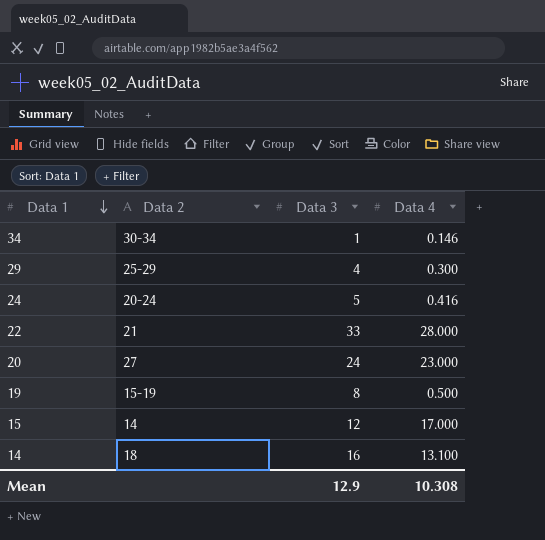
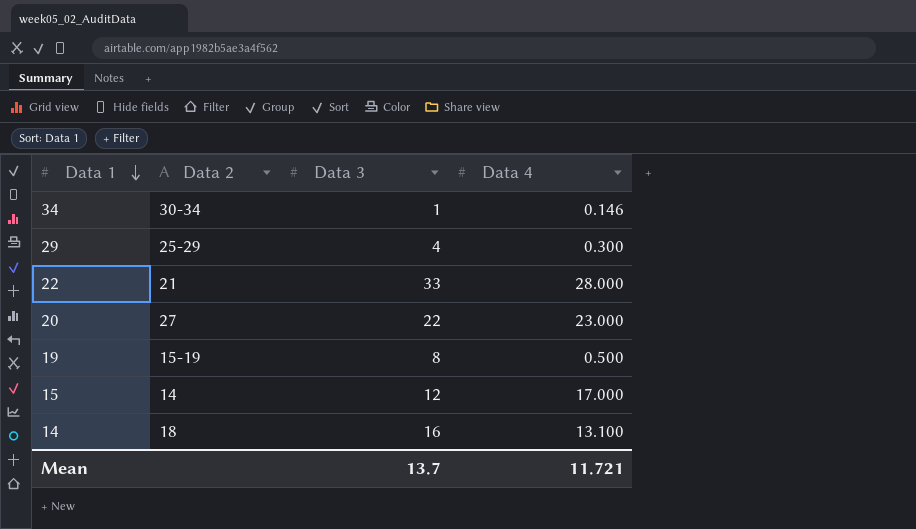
row 24: 20-24 | 5 | 0.416 -> none
20 | Data 3: 24 -> 22
Mean | Data 3: 12.9 -> 13.7
Mean | Data 4: 10.308 -> 11.721

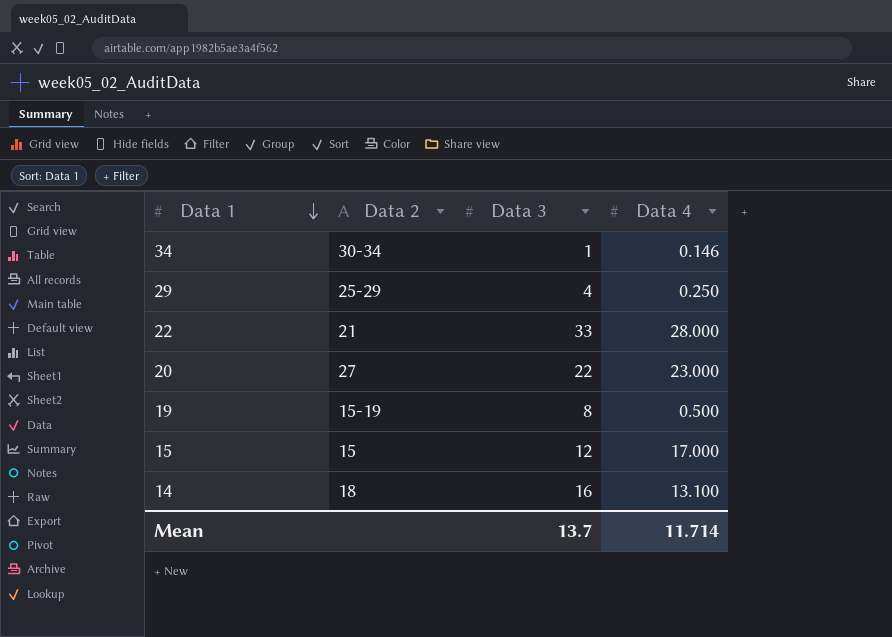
29 | Data 4: 0.300 -> 0.250
15 | Data 2: 14 -> 15
Mean | Data 4: 11.721 -> 11.714

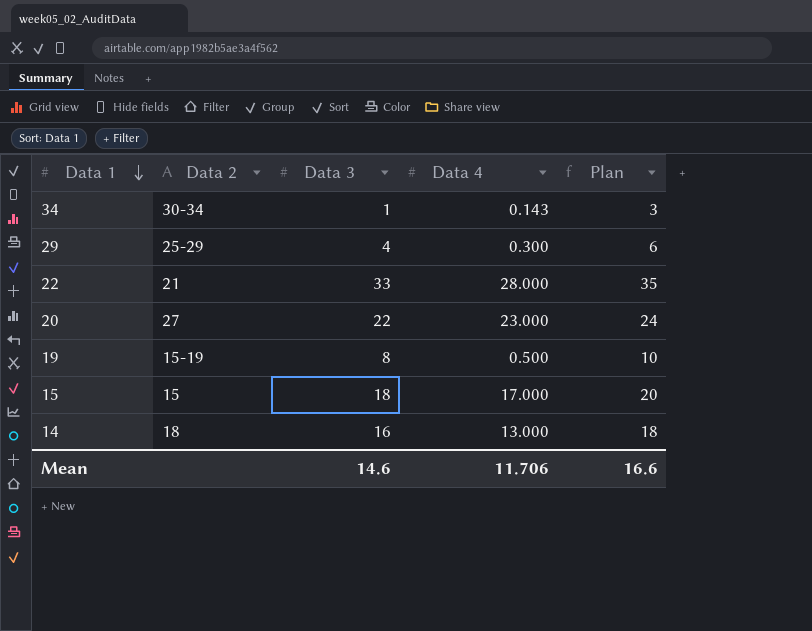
column Plan | formula: none -> [Data 3] + 2
34 | Data 4: 0.146 -> 0.143
29 | Data 4: 0.250 -> 0.300
15 | Data 3: 12 -> 18
14 | Data 4: 13.100 -> 13.000
Mean | Data 3: 13.7 -> 14.6
Mean | Data 4: 11.714 -> 11.706

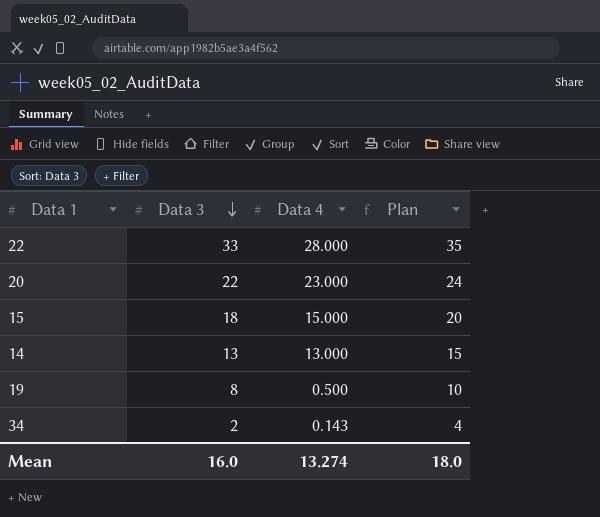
row order: Data 1 descending -> Data 3 descending
column Data 2 | position: 2 -> none
row 29: 25-29 | 4 | 0.300 | 6 -> none
15 | Data 4: 17.000 -> 15.000
14 | Data 3: 16 -> 13
14 | Plan: 18 -> 15
34 | Data 3: 1 -> 2
34 | Plan: 3 -> 4
Mean | Data 3: 14.6 -> 16.0
Mean | Data 4: 11.706 -> 13.274
Mean | Plan: 16.6 -> 18.0

